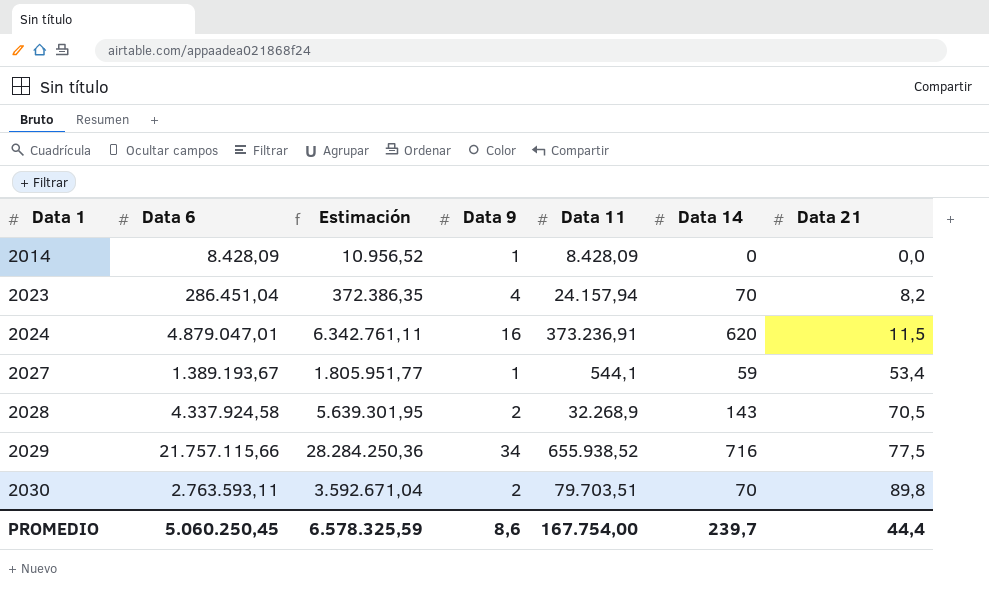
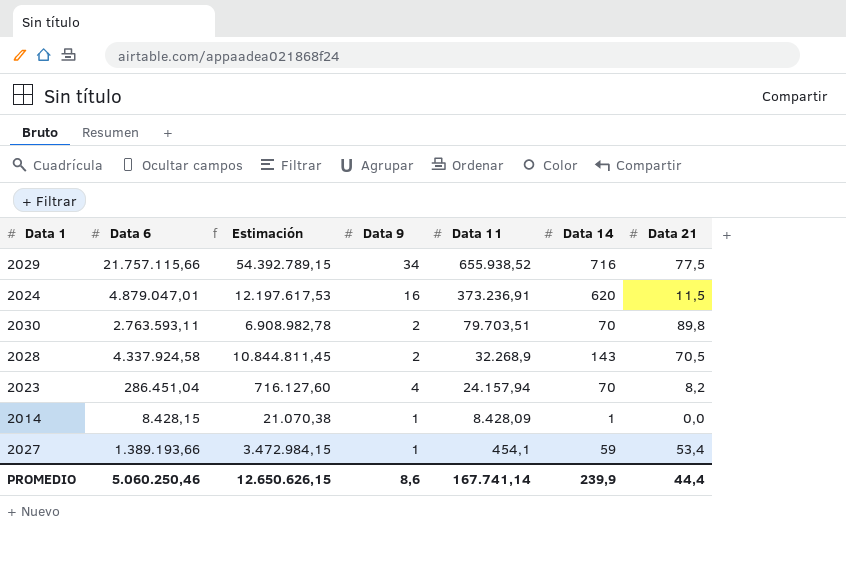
row order: Data 1 ascending -> Data 11 descending
column Estimación | formula: [Data 6] * 1,3 -> [Data 6] * 2,5
2014 | Data 6: 8.428,09 -> 8.428,15
2014 | Data 14: 0 -> 1
2027 | Data 6: 1.389.193,67 -> 1.389.193,66
2027 | Data 11: 544,1 -> 454,1
PROMEDIO | Data 6: 5.060.250,45 -> 5.060.250,46
PROMEDIO | Estimación: 6.578.325,59 -> 12.650.626,15
PROMEDIO | Data 11: 167.754,00 -> 167.741,14
PROMEDIO | Data 14: 239,7 -> 239,9

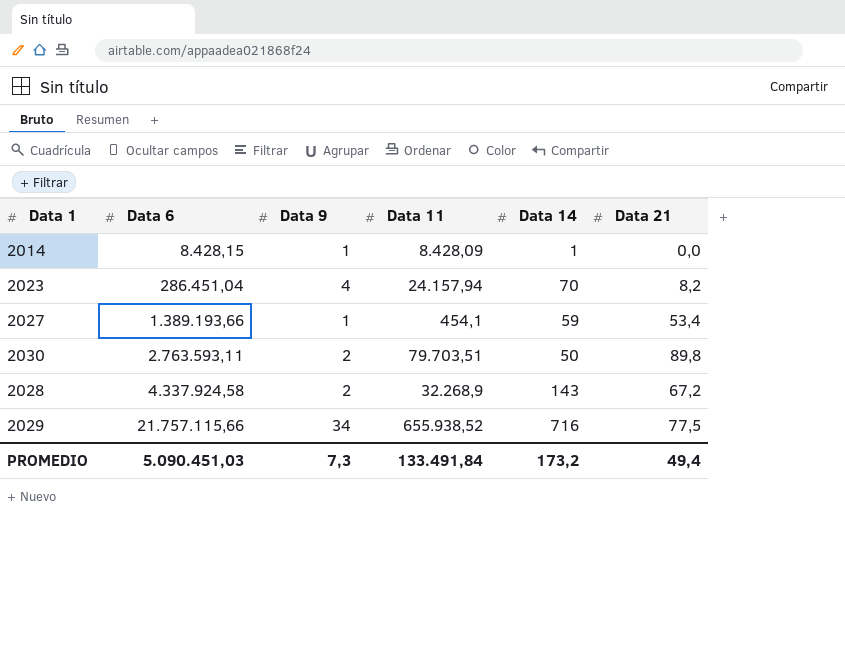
row order: Data 11 descending -> Data 6 ascending
column Estimación | formula: [Data 6] * 2,5 -> none
row 2024: 4.879.047,01 | 12.197.617,53 | 16 | 373.236,91 | 620 | 11,5 -> none
2030 | Data 14: 70 -> 50
2028 | Data 21: 70,5 -> 67,2
PROMEDIO | Data 6: 5.060.250,46 -> 5.090.451,03
PROMEDIO | Data 9: 8,6 -> 7,3
PROMEDIO | Data 11: 167.741,14 -> 133.491,84
PROMEDIO | Data 14: 239,9 -> 173,2
PROMEDIO | Data 21: 44,4 -> 49,4

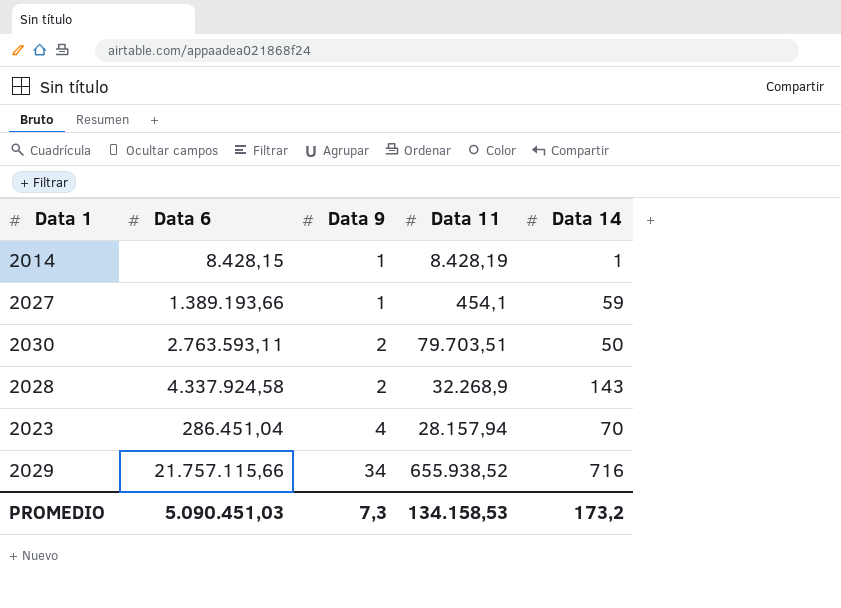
row order: Data 6 ascending -> Data 9 ascending
column Data 21 | position: 6 -> none
2014 | Data 11: 8.428,09 -> 8.428,19
2023 | Data 11: 24.157,94 -> 28.157,94
PROMEDIO | Data 11: 133.491,84 -> 134.158,53

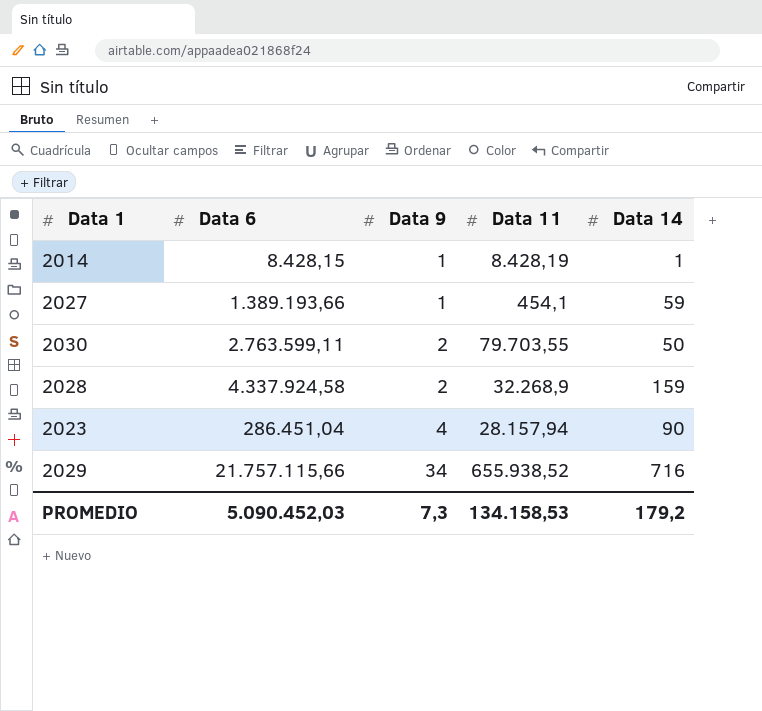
2030 | Data 6: 2.763.593,11 -> 2.763.599,11
2030 | Data 11: 79.703,51 -> 79.703,55
2028 | Data 14: 143 -> 159
2023 | Data 14: 70 -> 90
PROMEDIO | Data 6: 5.090.451,03 -> 5.090.452,03
PROMEDIO | Data 14: 173,2 -> 179,2

